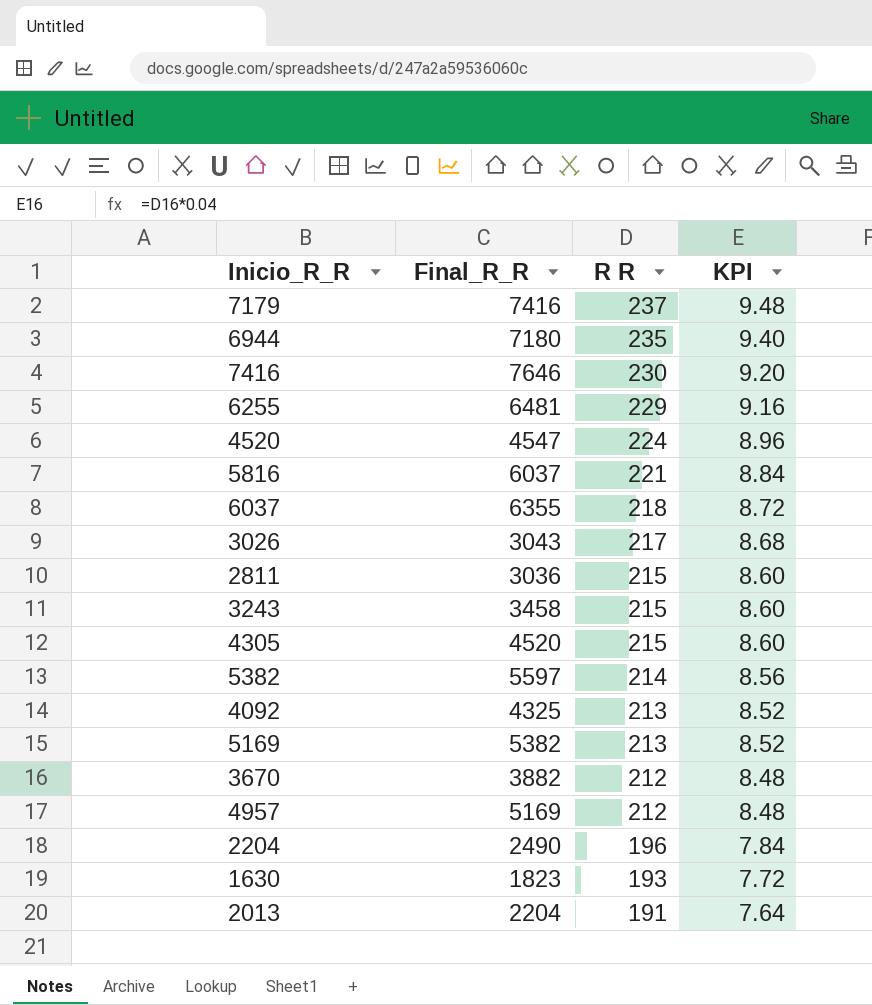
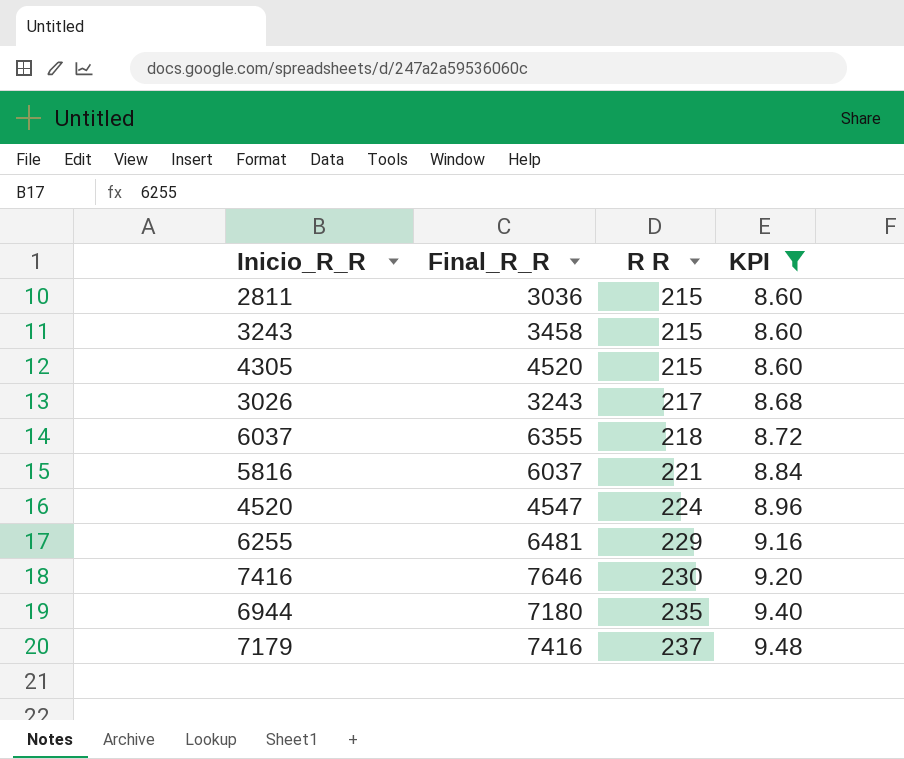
filter: none -> KPI >= 8.60
row order: R R descending -> R R ascending
3026 | Final_R_R: 3043 -> 3243

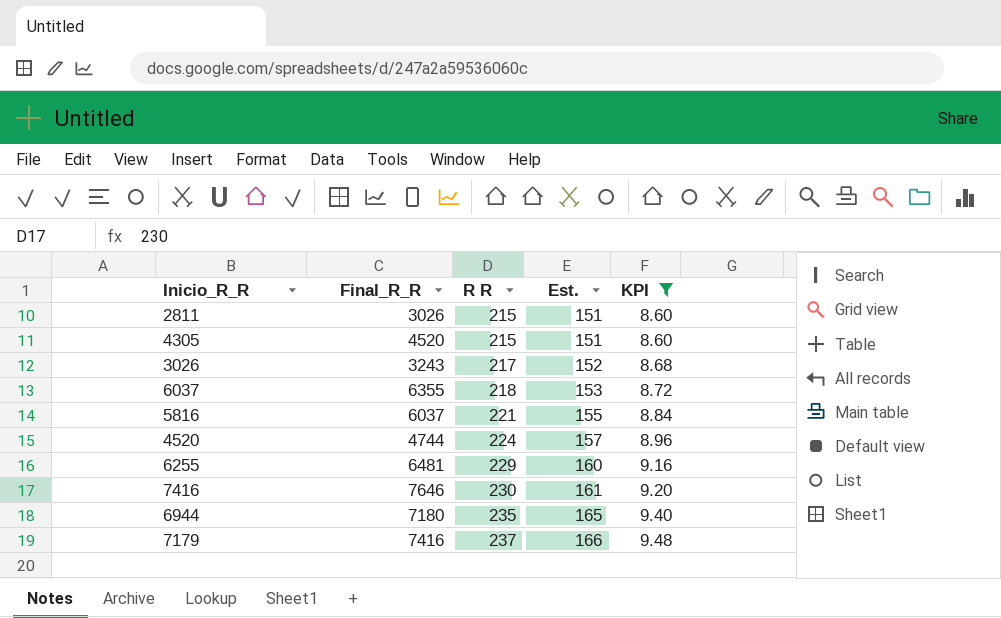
column Est. | formula: none -> [R R] * 0.7
row 3243: 3458 | 215 | 8.60 -> none
2811 | Final_R_R: 3036 -> 3026
4520 | Final_R_R: 4547 -> 4744

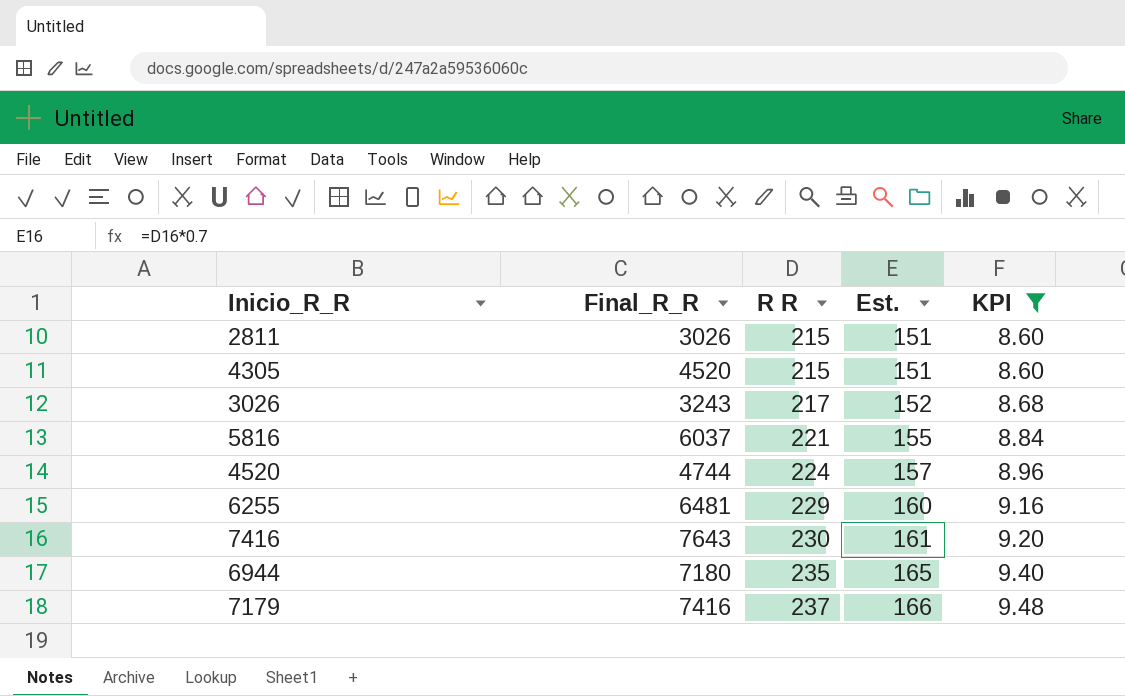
row 6037: 6355 | 218 | 153 | 8.72 -> none
7416 | Final_R_R: 7646 -> 7643

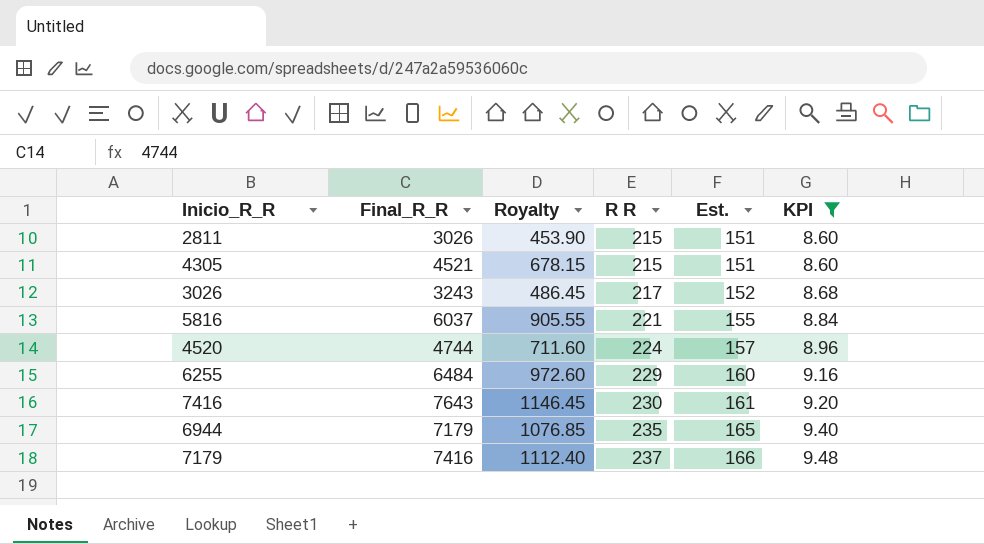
column Royalty | formula: none -> [Final_R_R] * 0.15
4305 | Final_R_R: 4520 -> 4521
6255 | Final_R_R: 6481 -> 6484
6944 | Final_R_R: 7180 -> 7179

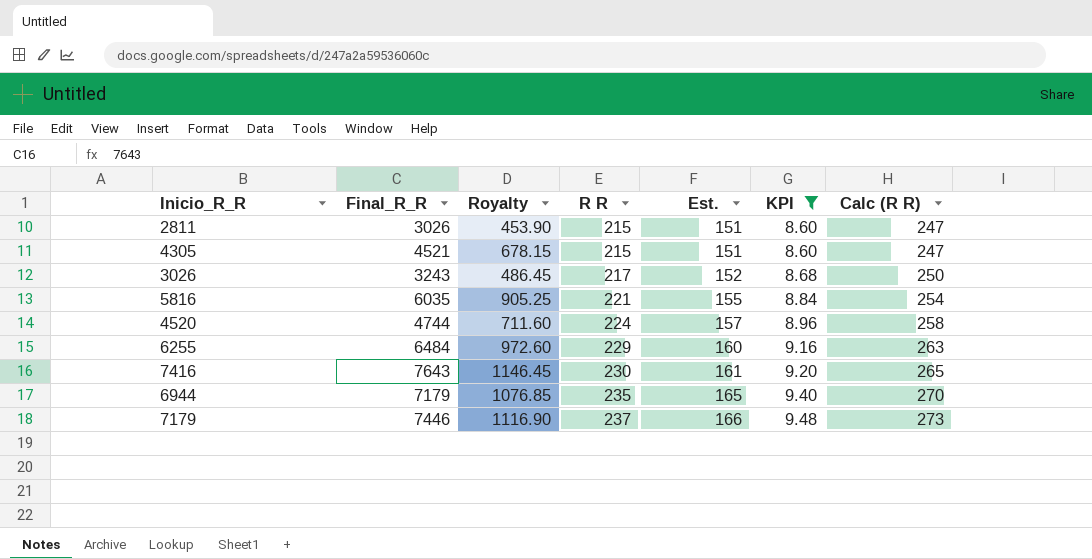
column Calc (R R) | formula: none -> [R R] * 1.15
5816 | Final_R_R: 6037 -> 6035
5816 | Royalty: 905.55 -> 905.25
7179 | Final_R_R: 7416 -> 7446
7179 | Royalty: 1112.40 -> 1116.90

